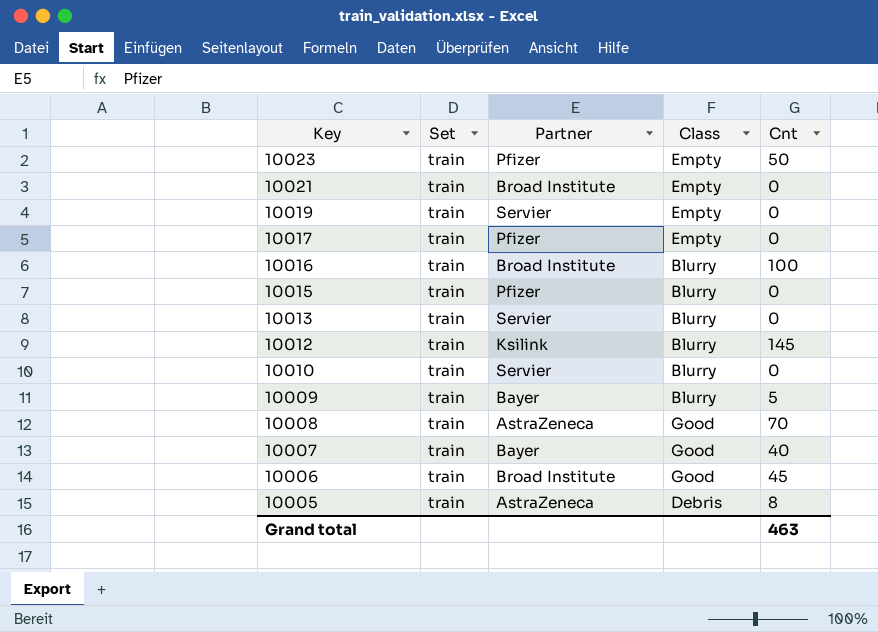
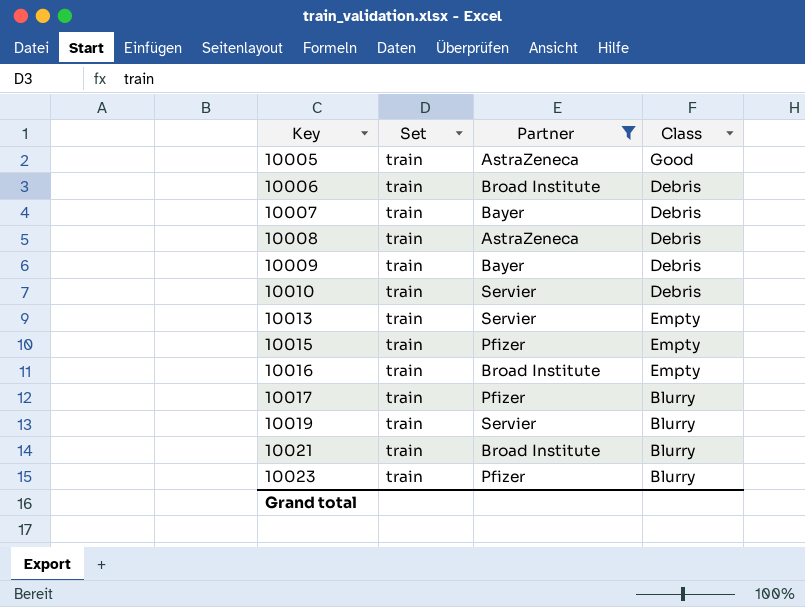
filter: none -> Partner != Ksilink
row order: Key descending -> Key ascending
column Cnt | position: 5 -> none
10005 | Class: Debris -> Good
10006 | Class: Good -> Debris
10007 | Class: Good -> Debris
10008 | Class: Good -> Debris
10009 | Class: Blurry -> Debris
10010 | Class: Blurry -> Debris
10013 | Class: Blurry -> Empty
10015 | Class: Blurry -> Empty
10016 | Class: Blurry -> Empty
10017 | Class: Empty -> Blurry
10019 | Class: Empty -> Blurry
10021 | Class: Empty -> Blurry
10023 | Class: Empty -> Blurry

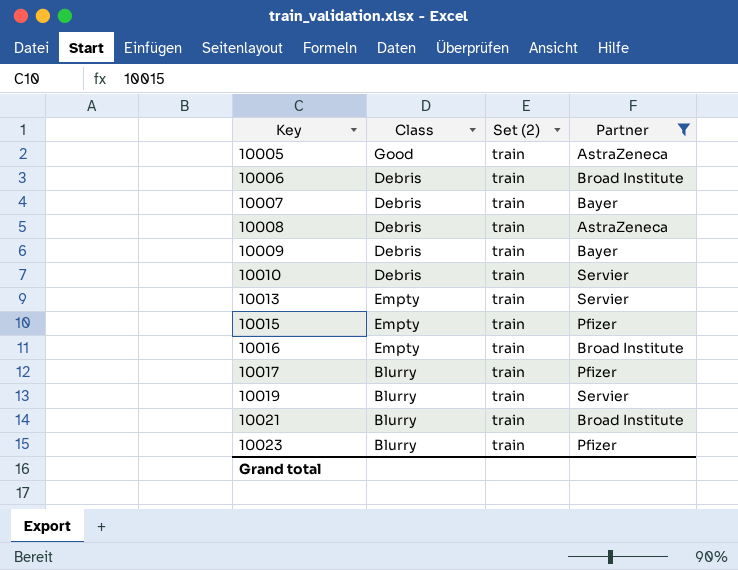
column Class | position: 4 -> 2
column name: Set -> Set (2)

